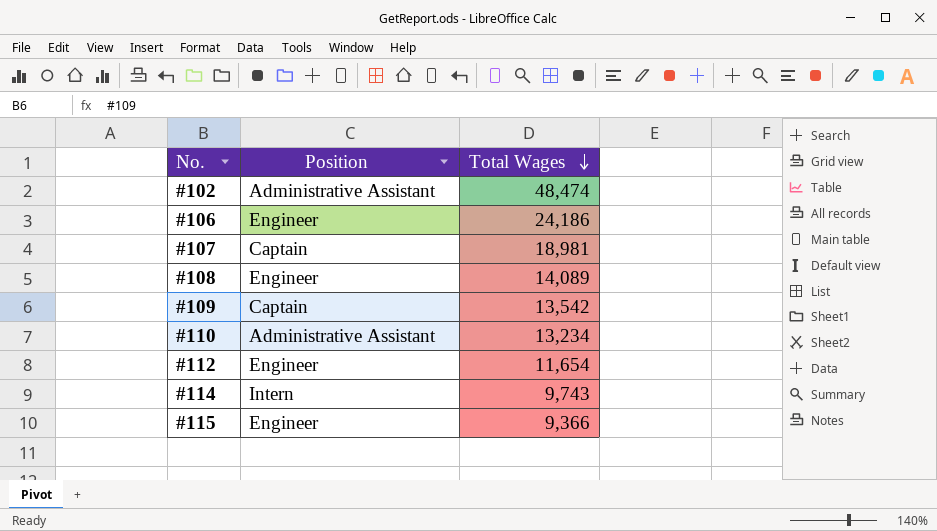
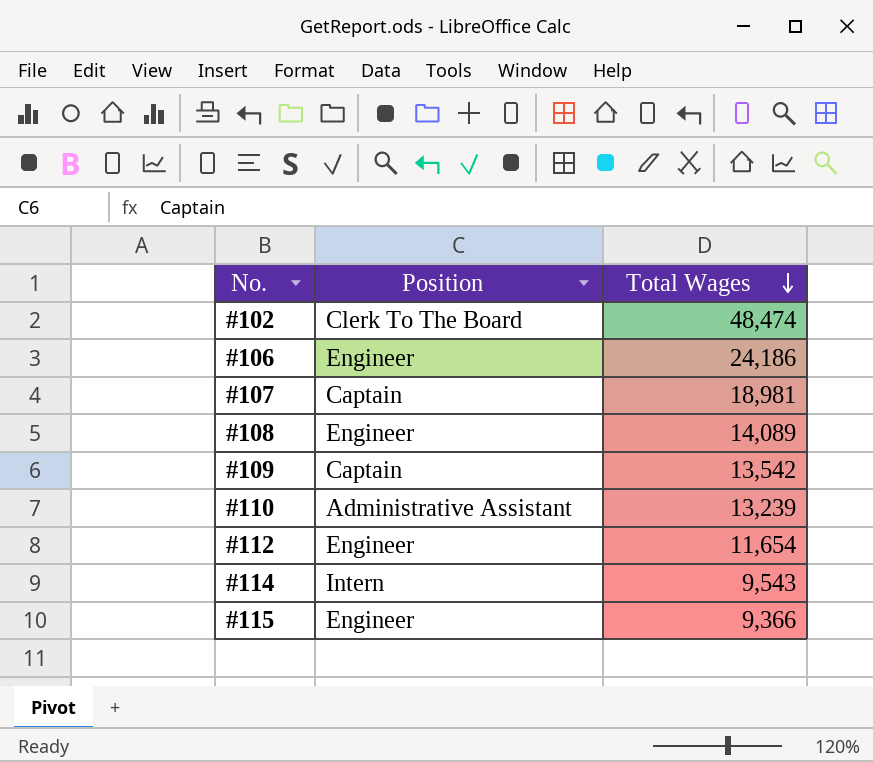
#102 | Position: Administrative Assistant -> Clerk To The Board
#110 | Total Wages: 13,234 -> 13,239
#114 | Total Wages: 9,743 -> 9,543

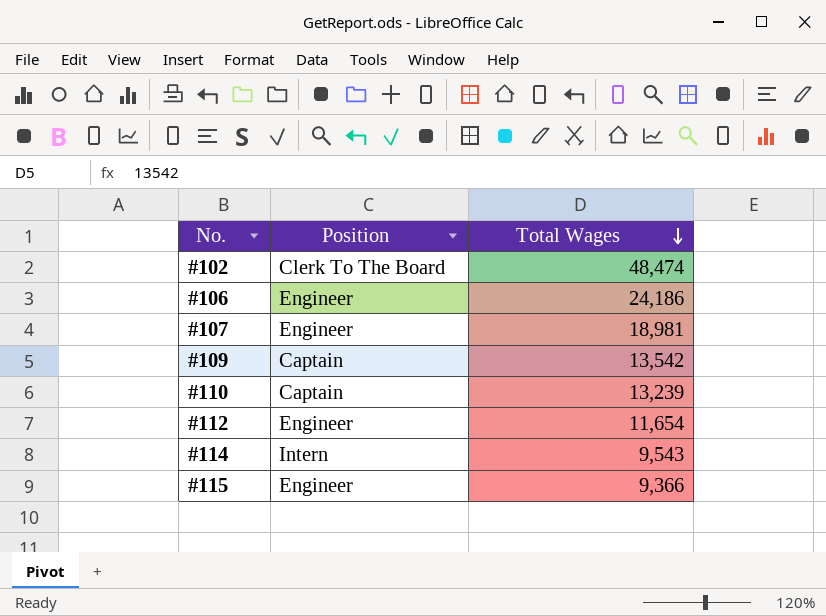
row #108: Engineer | 14,089 -> none
#107 | Position: Captain -> Engineer
#110 | Position: Administrative Assistant -> Captain

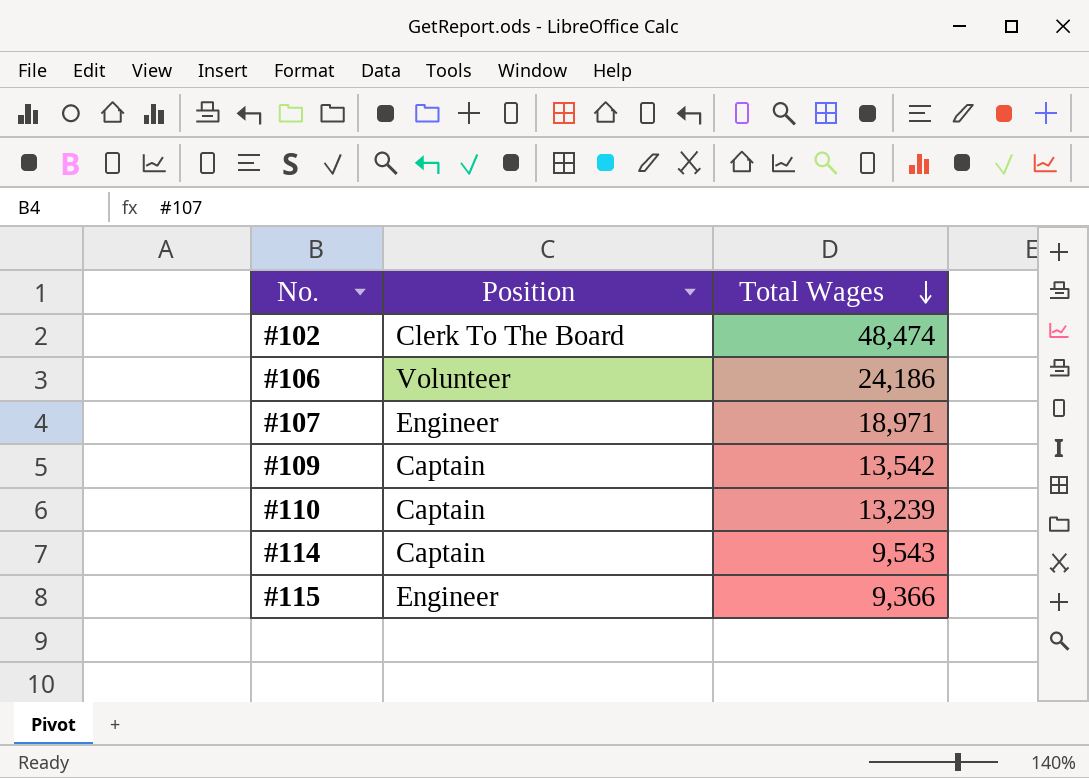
row #112: Engineer | 11,654 -> none
#106 | Position: Engineer -> Volunteer
#107 | Total Wages: 18,981 -> 18,971
#114 | Position: Intern -> Captain

